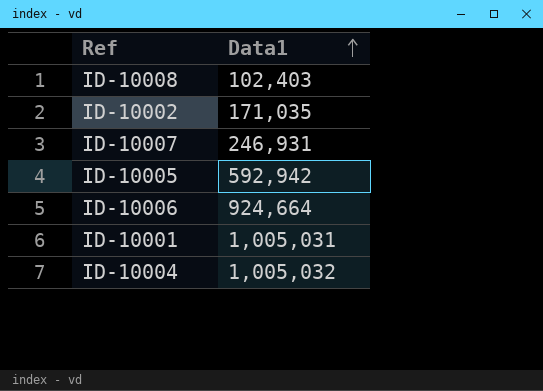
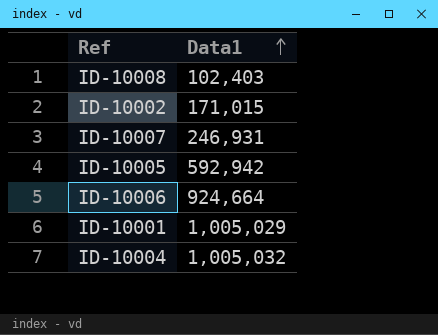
ID-10002 | Data1: 171,035 -> 171,015
ID-10001 | Data1: 1,005,031 -> 1,005,029

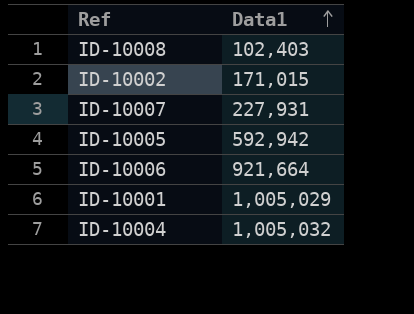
ID-10007 | Data1: 246,931 -> 227,931
ID-10006 | Data1: 924,664 -> 921,664

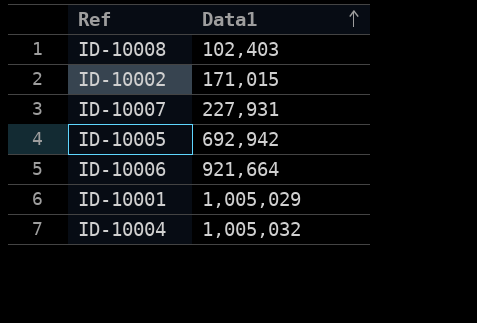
ID-10005 | Data1: 592,942 -> 692,942

